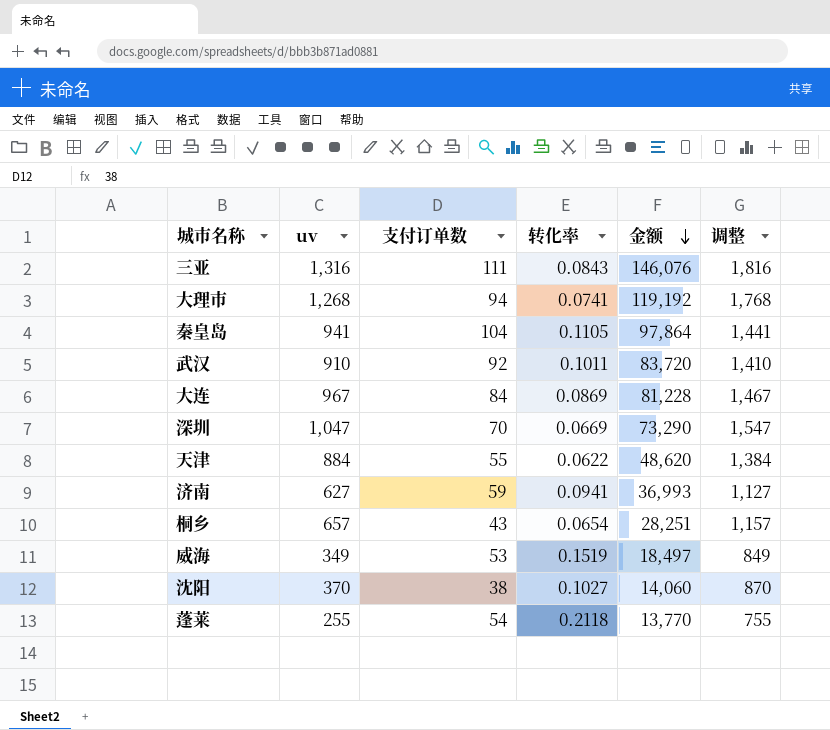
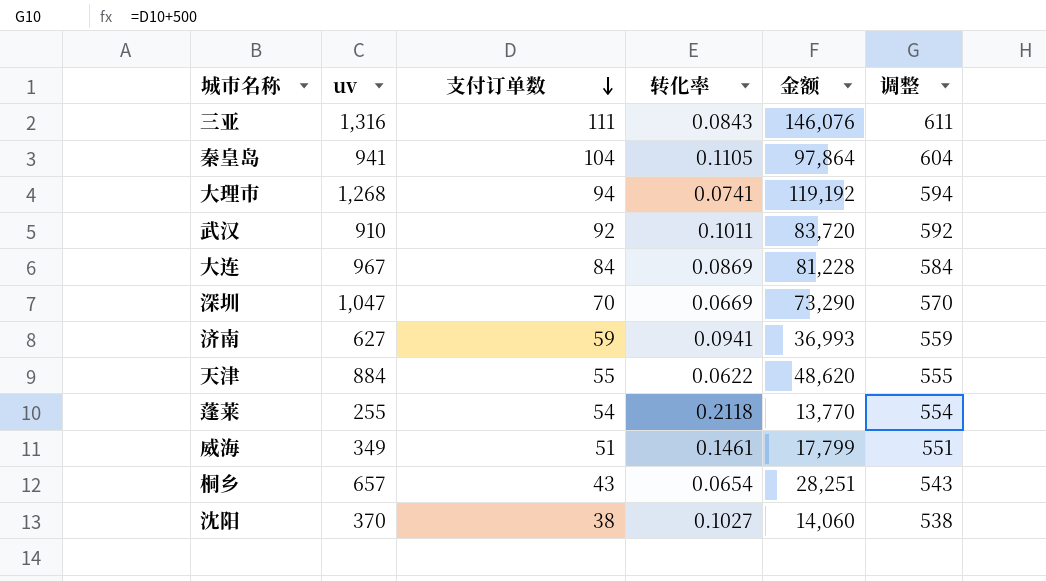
row order: 金额 descending -> 支付订单数 descending
column 调整 | formula: [uv] + 500 -> [支付订单数] + 500
威海 | 支付订单数: 53 -> 51
威海 | 转化率: 0.1519 -> 0.1461
威海 | 金额: 18,497 -> 17,799

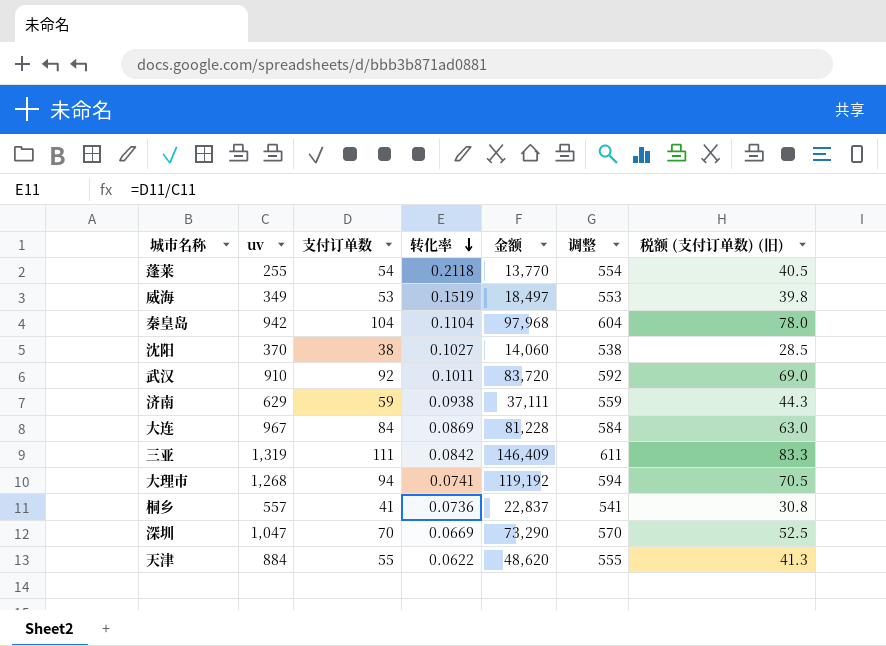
row order: 支付订单数 descending -> 转化率 descending
column 税额 (支付订单数) (旧) | formula: none -> [支付订单数] * 0.75
威海 | 支付订单数: 51 -> 53
威海 | 转化率: 0.1461 -> 0.1519
威海 | 金额: 17,799 -> 18,497
威海 | 调整: 551 -> 553
秦皇岛 | uv: 941 -> 942
秦皇岛 | 转化率: 0.1105 -> 0.1104
秦皇岛 | 金额: 97,864 -> 97,968
济南 | uv: 627 -> 629
济南 | 转化率: 0.0941 -> 0.0938
济南 | 金额: 36,993 -> 37,111
三亚 | uv: 1,316 -> 1,319
三亚 | 转化率: 0.0843 -> 0.0842
三亚 | 金额: 146,076 -> 146,409
桐乡 | uv: 657 -> 557
桐乡 | 支付订单数: 43 -> 41
桐乡 | 转化率: 0.0654 -> 0.0736
桐乡 | 金额: 28,251 -> 22,837
桐乡 | 调整: 543 -> 541

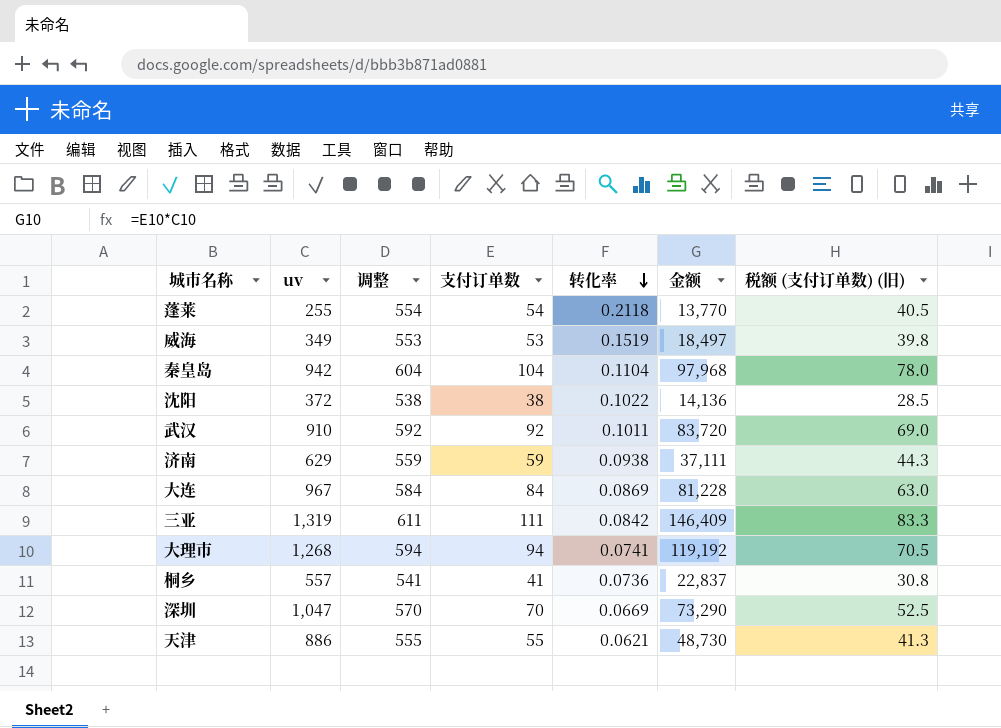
column 调整 | position: 6 -> 3
沈阳 | uv: 370 -> 372
沈阳 | 转化率: 0.1027 -> 0.1022
沈阳 | 金额: 14,060 -> 14,136
天津 | uv: 884 -> 886
天津 | 转化率: 0.0622 -> 0.0621
天津 | 金额: 48,620 -> 48,730

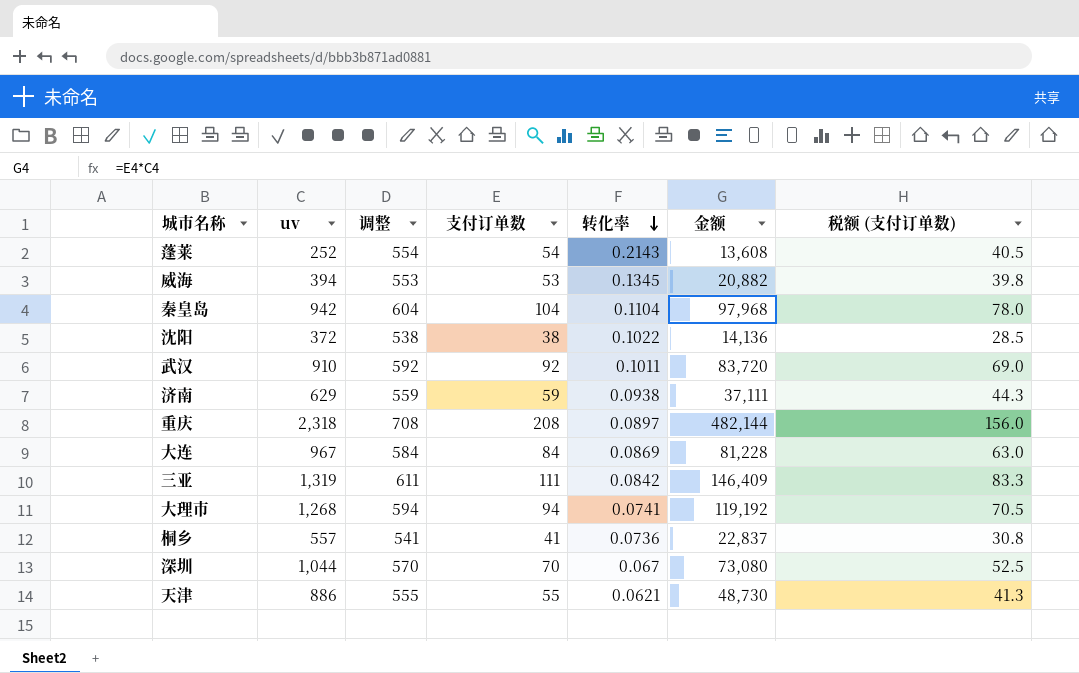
column name: 税额 (支付订单数) (旧) -> 税额 (支付订单数)
蓬莱 | uv: 255 -> 252
蓬莱 | 转化率: 0.2118 -> 0.2143
蓬莱 | 金额: 13,770 -> 13,608
威海 | uv: 349 -> 394
威海 | 转化率: 0.1519 -> 0.1345
威海 | 金额: 18,497 -> 20,882
row 重庆: none -> 2,318 | 708 | 208 | 0.0897 | 482,144 | 156.0
深圳 | uv: 1,047 -> 1,044
深圳 | 转化率: 0.0669 -> 0.067
深圳 | 金额: 73,290 -> 73,080

